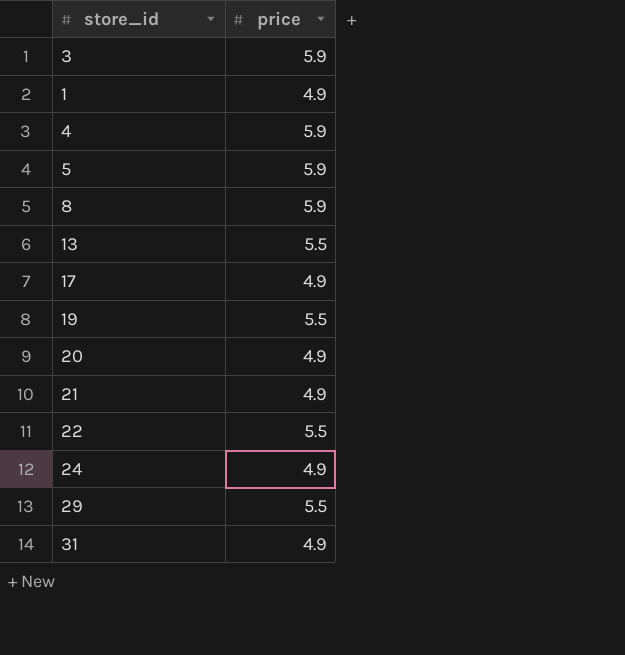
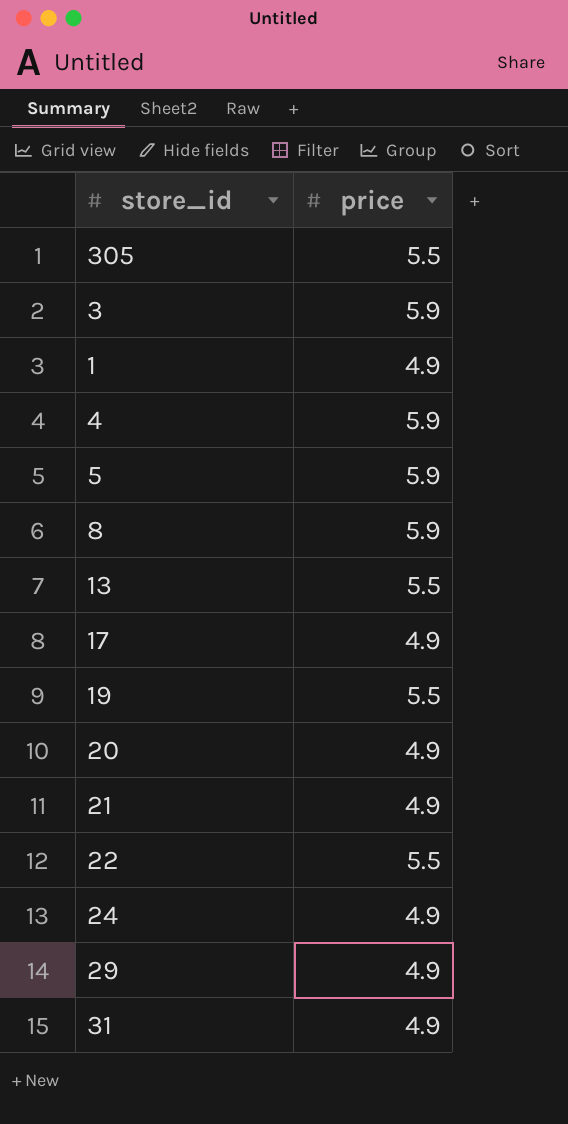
row 305: none -> 5.5
29 | price: 5.5 -> 4.9

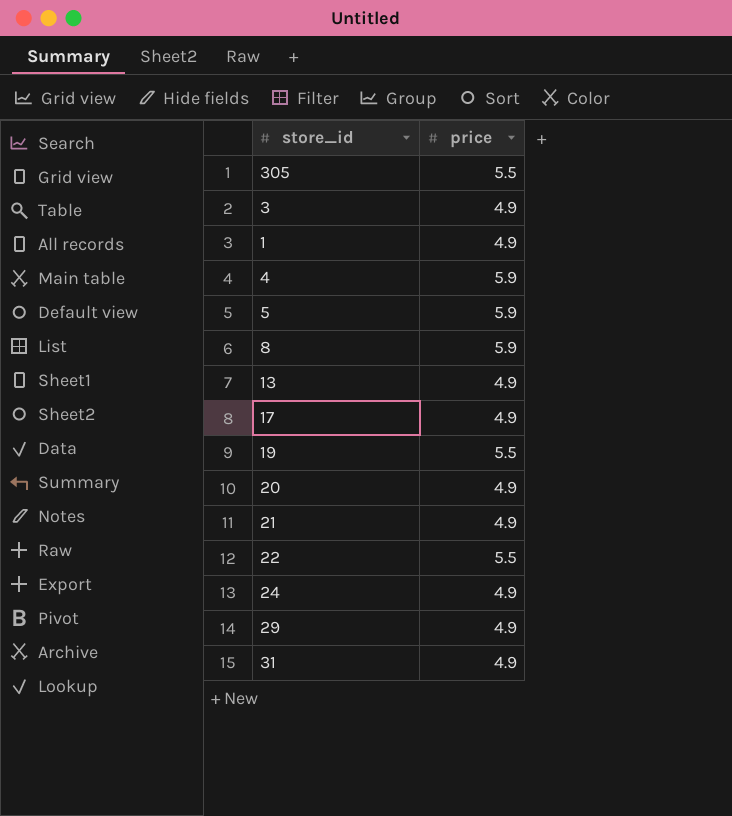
3 | price: 5.9 -> 4.9
13 | price: 5.5 -> 4.9

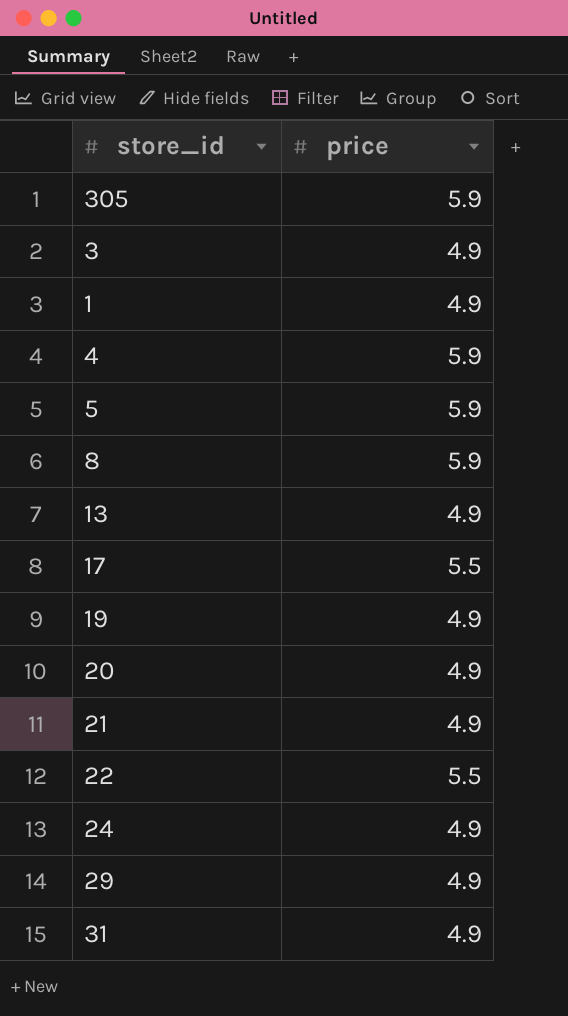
305 | price: 5.5 -> 5.9
17 | price: 4.9 -> 5.5
19 | price: 5.5 -> 4.9

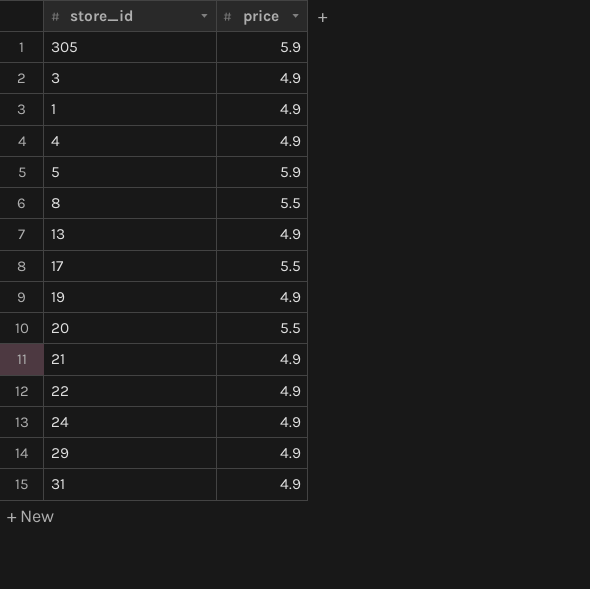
4 | price: 5.9 -> 4.9
8 | price: 5.9 -> 5.5
20 | price: 4.9 -> 5.5
22 | price: 5.5 -> 4.9

